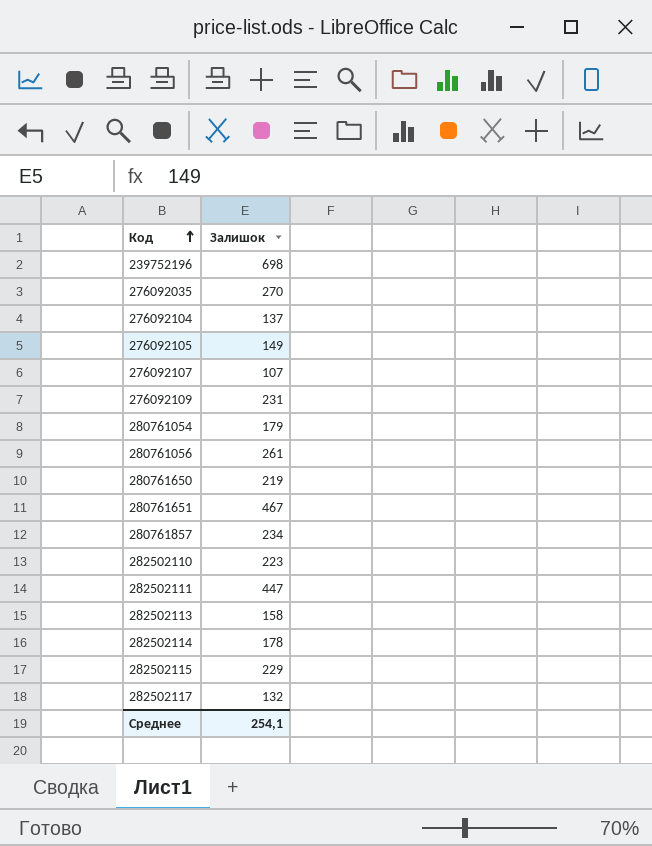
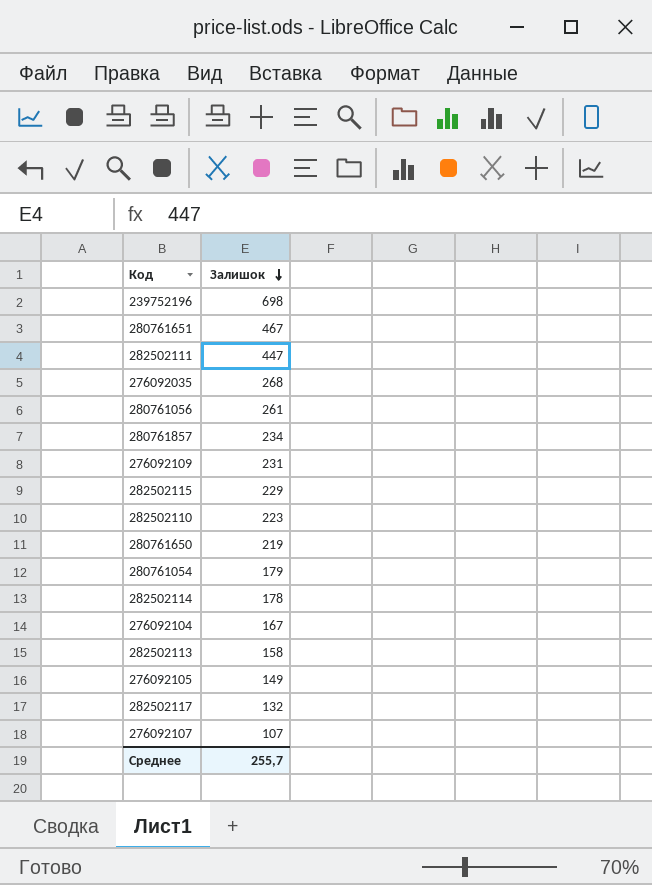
row order: Код ascending -> Залишок descending
276092035 | Залишок: 270 -> 268
276092104 | Залишок: 137 -> 167
Среднее | Залишок: 254,1 -> 255,7

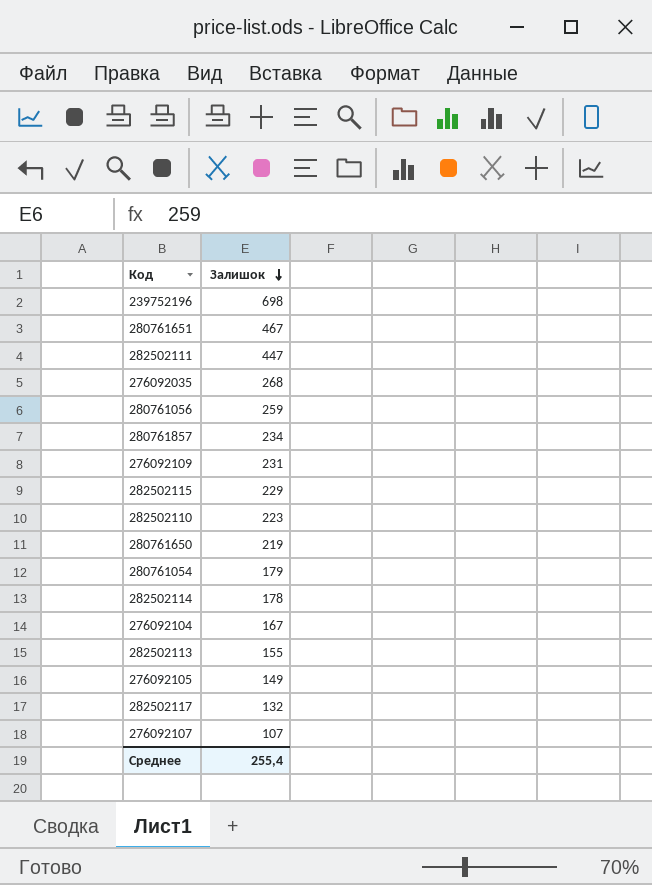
280761056 | Залишок: 261 -> 259
282502113 | Залишок: 158 -> 155
Среднее | Залишок: 255,7 -> 255,4

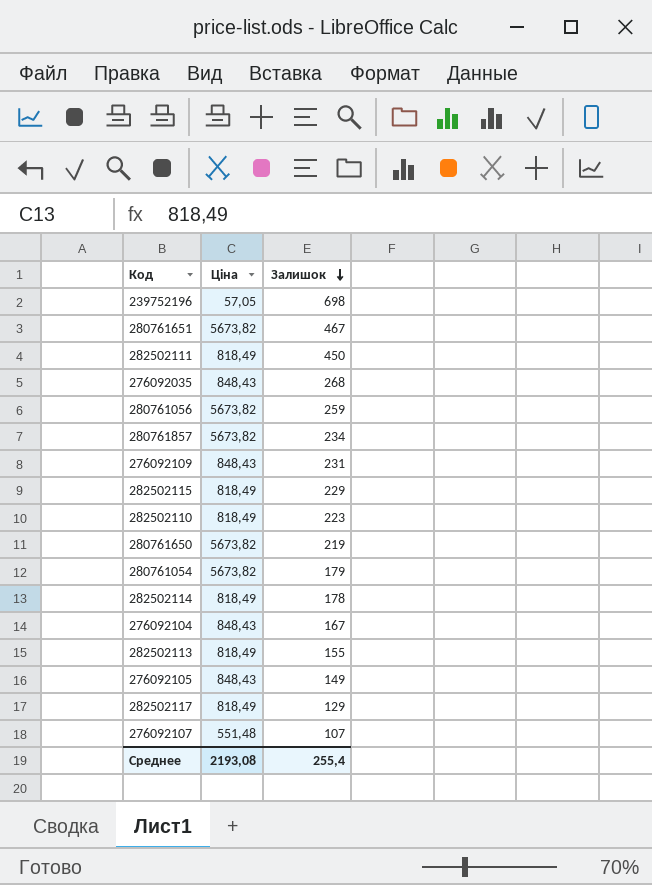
column Ціна | position: none -> 2
282502111 | Залишок: 447 -> 450
282502117 | Залишок: 132 -> 129

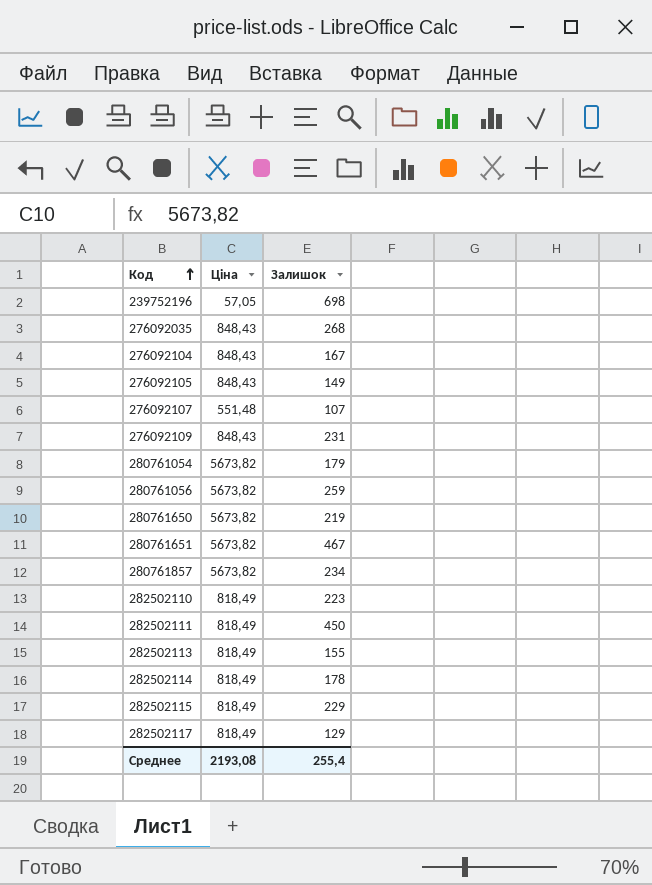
row order: Залишок descending -> Код ascending

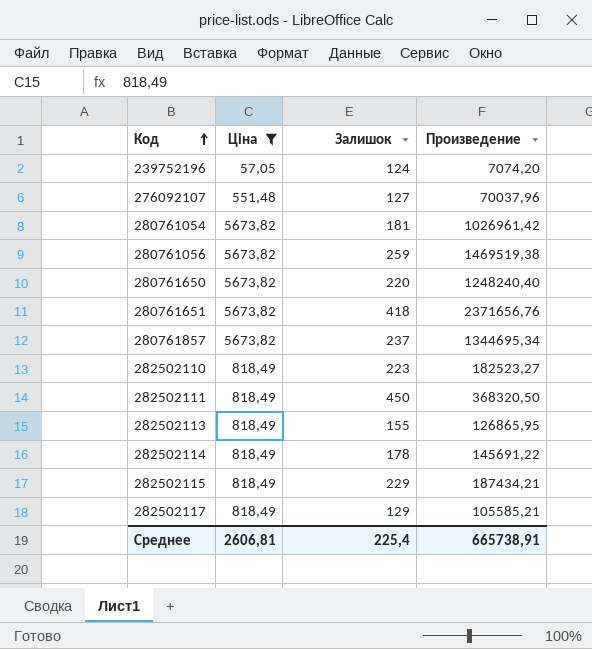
filter: none -> Ціна != 848,43
column Произведение | formula: none -> [Ціна] * [Залишок]
239752196 | Залишок: 698 -> 124
276092107 | Залишок: 107 -> 127
280761054 | Залишок: 179 -> 181
280761650 | Залишок: 219 -> 220
280761651 | Залишок: 467 -> 418
280761857 | Залишок: 234 -> 237
Среднее | Ціна: 2193,08 -> 2606,81
Среднее | Залишок: 255,4 -> 225,4

